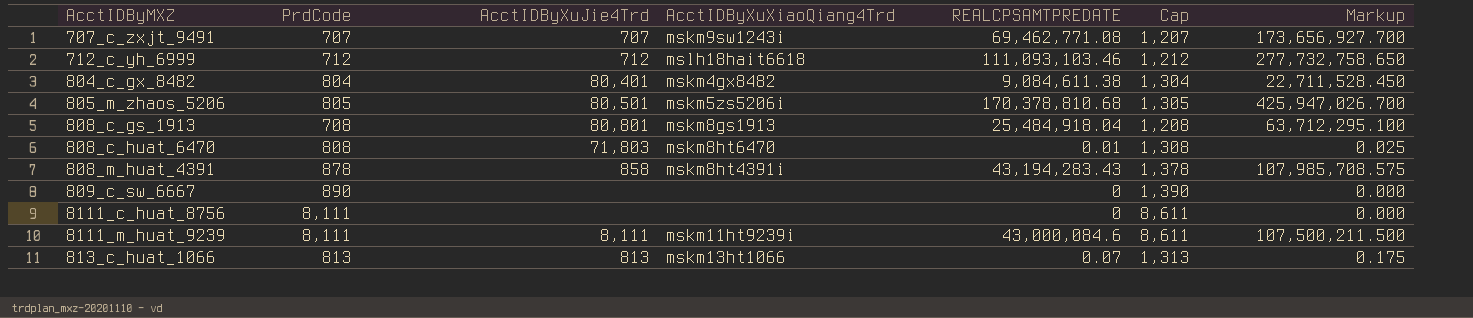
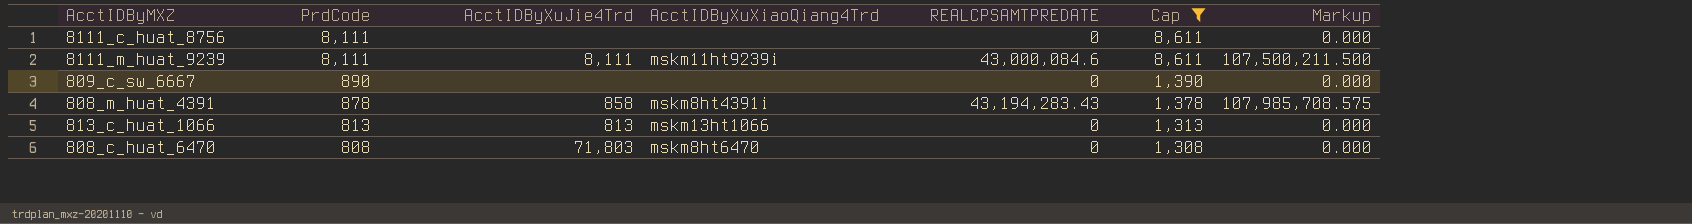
filter: none -> Cap >= 1,308
row order: none -> PrdCode descending
813_c_huat_1066 | REALCPSAMTPREDATE: 0.07 -> 0
813_c_huat_1066 | Markup: 0.175 -> 0.000
808_c_huat_6470 | REALCPSAMTPREDATE: 0.01 -> 0
808_c_huat_6470 | Markup: 0.025 -> 0.000

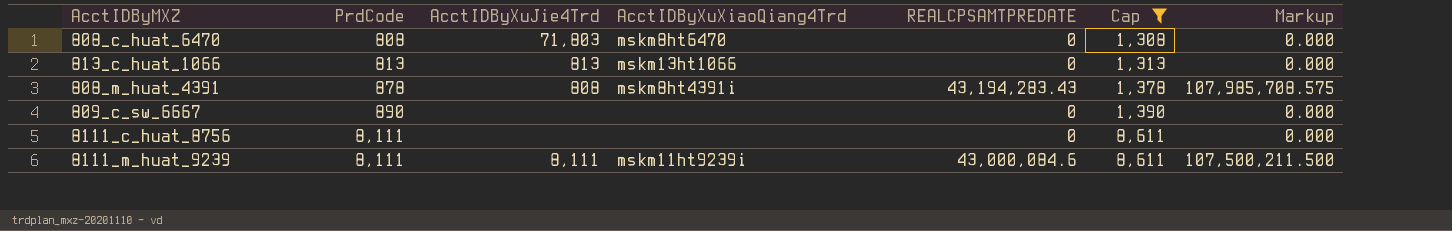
row order: PrdCode descending -> PrdCode ascending
808_m_huat_4391 | AcctIDByXuJie4Trd: 858 -> 808

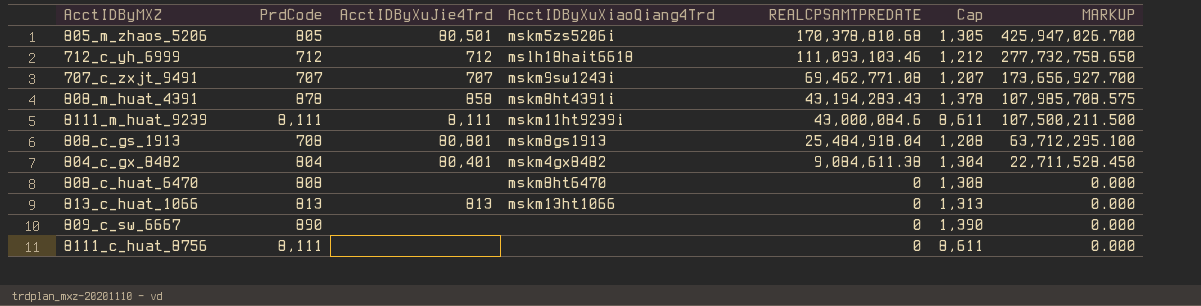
filter: Cap >= 1,308 -> none
row order: PrdCode ascending -> REALCPSAMTPREDATE descending
column name: Markup -> MARKUP
808_m_huat_4391 | AcctIDByXuJie4Trd: 808 -> 858
808_c_huat_6470 | AcctIDByXuJie4Trd: 71,803 -> none

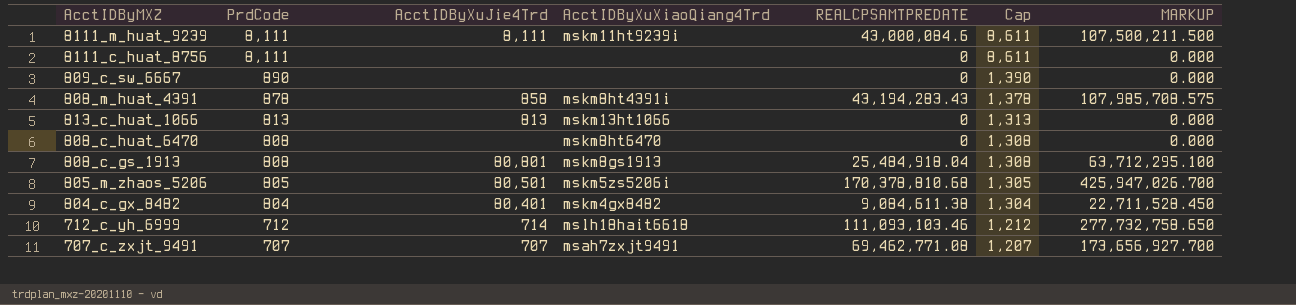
row order: REALCPSAMTPREDATE descending -> PrdCode descending
808_c_gs_1913 | PrdCode: 708 -> 808
808_c_gs_1913 | Cap: 1,208 -> 1,308
712_c_yh_6999 | AcctIDByXuJie4Trd: 712 -> 714
707_c_zxjt_9491 | AcctIDByXuXiaoQiang4Trd: mskm9sw1243i -> msah7zxjt9491

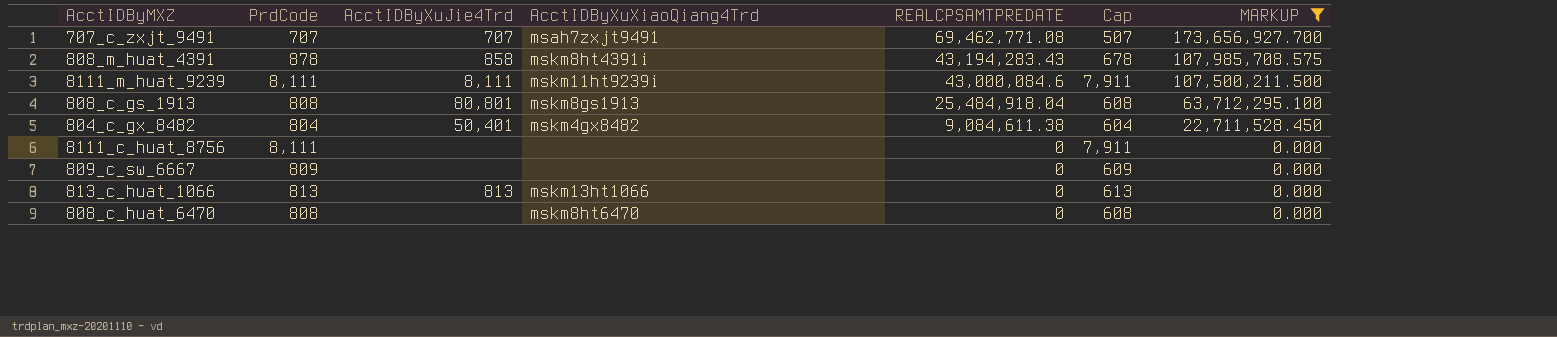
filter: none -> MARKUP <= 173,656,927.700
row order: PrdCode descending -> REALCPSAMTPREDATE descending
column Cap | formula: [PrdCode] + 500 -> [PrdCode] - 200
804_c_gx_8482 | AcctIDByXuJie4Trd: 80,401 -> 50,401
809_c_sw_6667 | PrdCode: 890 -> 809

